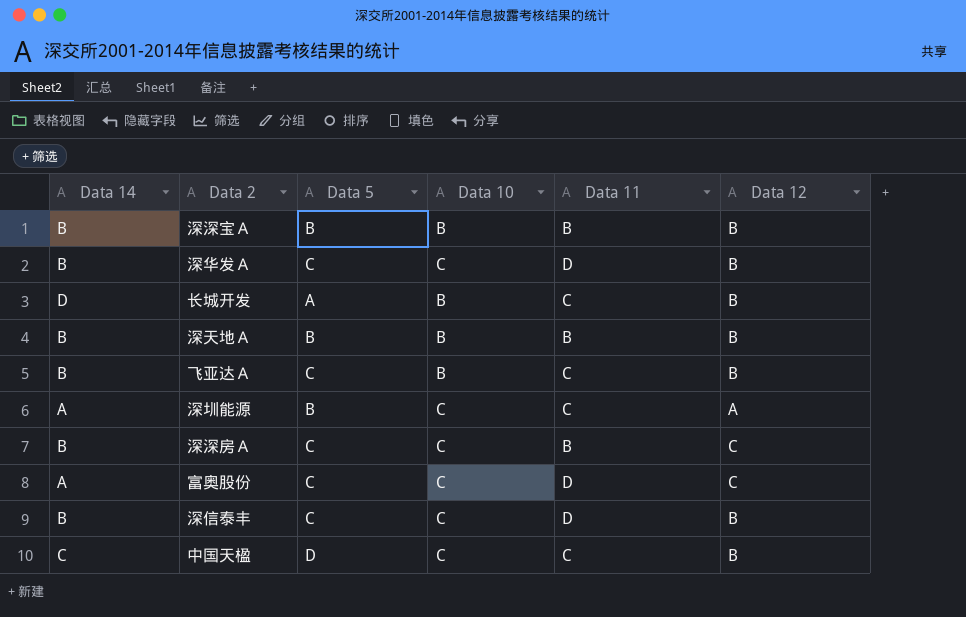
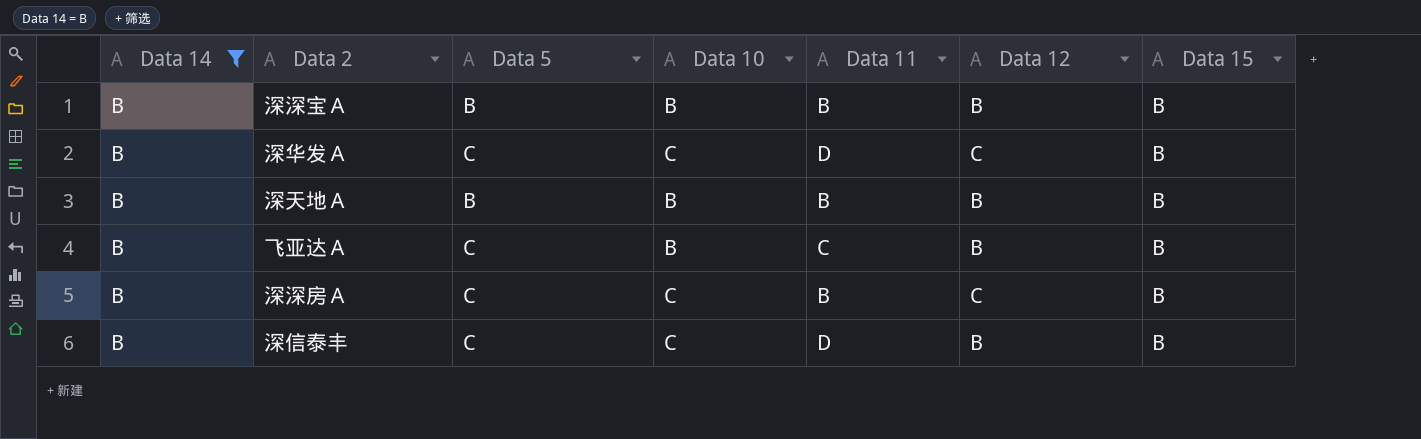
filter: none -> Data 14 = B
column Data 15 | position: none -> 7
深华发Ａ | Data 12: B -> C

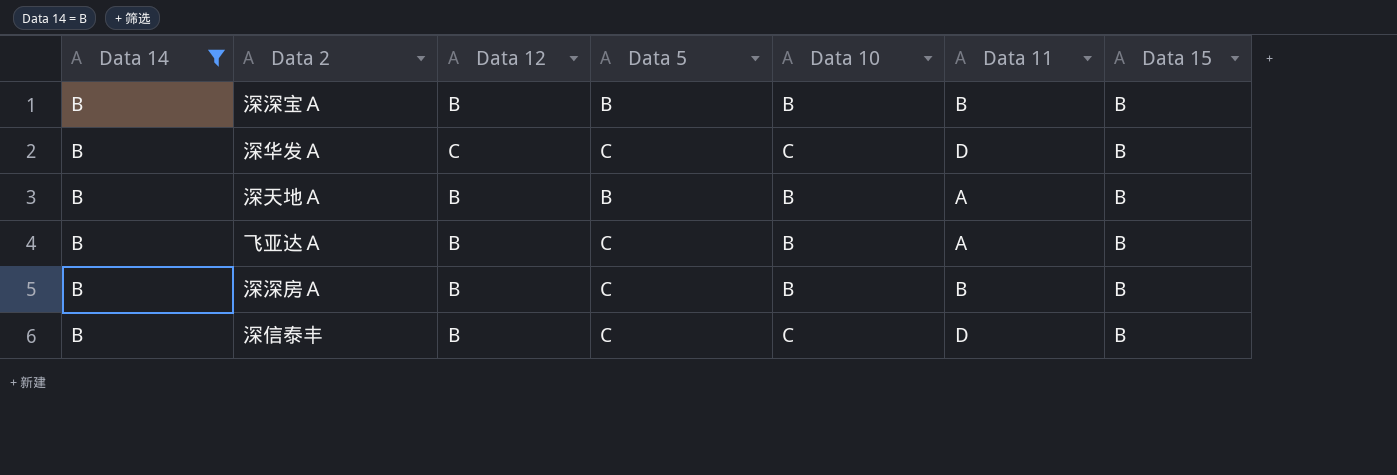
column Data 12 | position: 6 -> 3
深天地Ａ | Data 11: B -> A
飞亚达Ａ | Data 11: C -> A
深深房Ａ | Data 12: C -> B
深深房Ａ | Data 10: C -> B

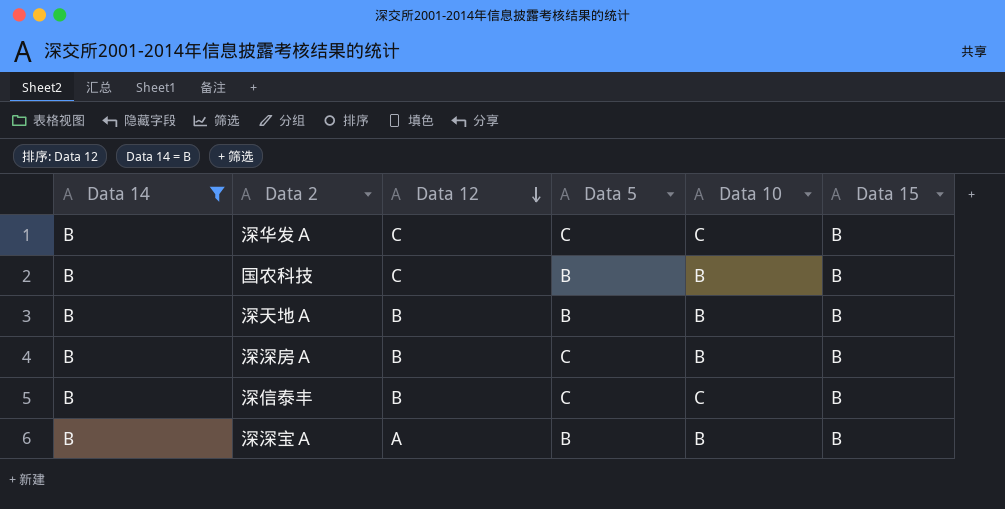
row order: none -> Data 12 descending
column Data 11 | position: 6 -> none
row 飞亚达Ａ: B | B | C | B | A | B -> none
row 国农科技: none -> B | C | B | B | B
深深宝Ａ | Data 12: B -> A

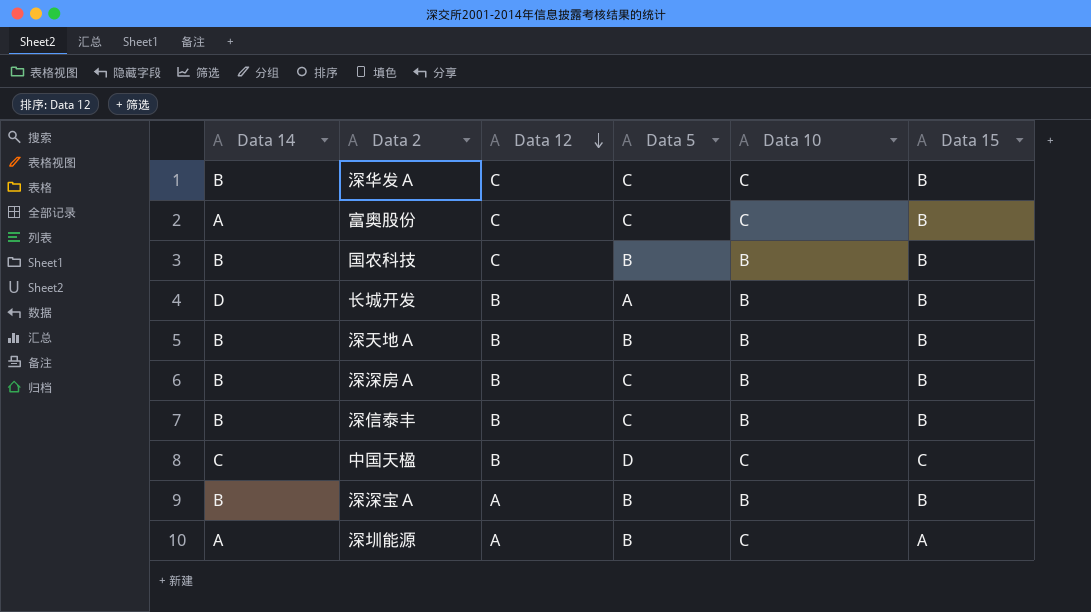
filter: Data 14 = B -> none
深信泰丰 | Data 10: C -> B

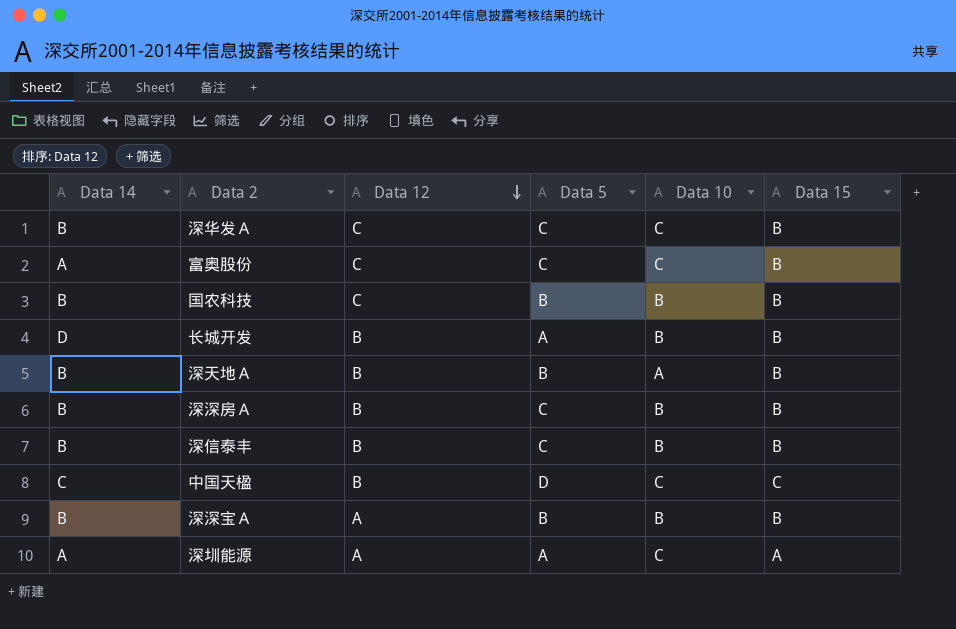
深天地Ａ | Data 10: B -> A
深圳能源 | Data 5: B -> A

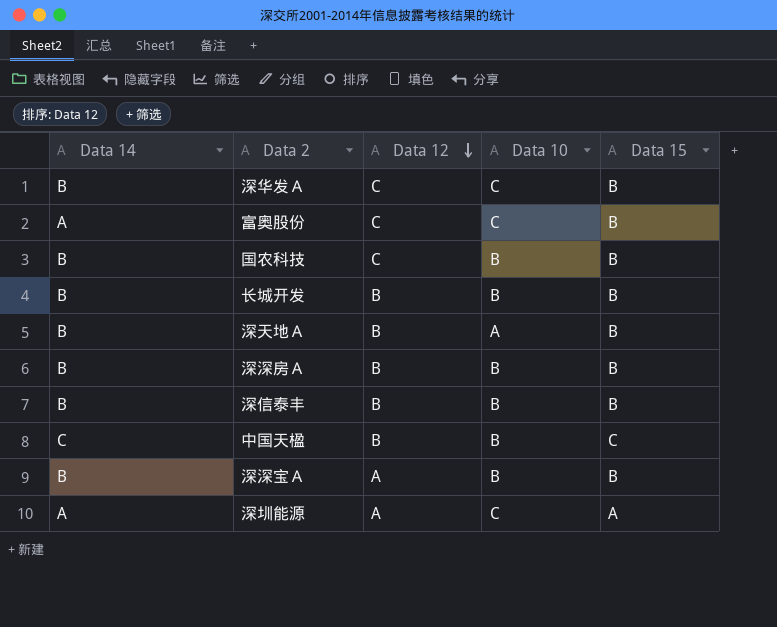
column Data 5 | position: 4 -> none
长城开发 | Data 14: D -> B
中国天楹 | Data 10: C -> B

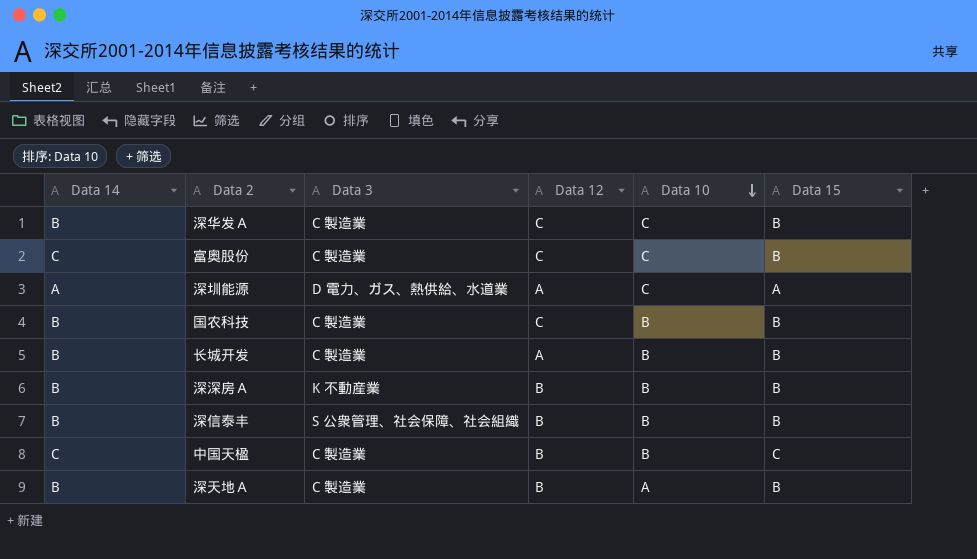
row order: Data 12 descending -> Data 10 descending
column Data 3 | position: none -> 3
row 深深宝Ａ: B | A | B | B -> none
富奥股份 | Data 14: A -> C
长城开发 | Data 12: B -> A

